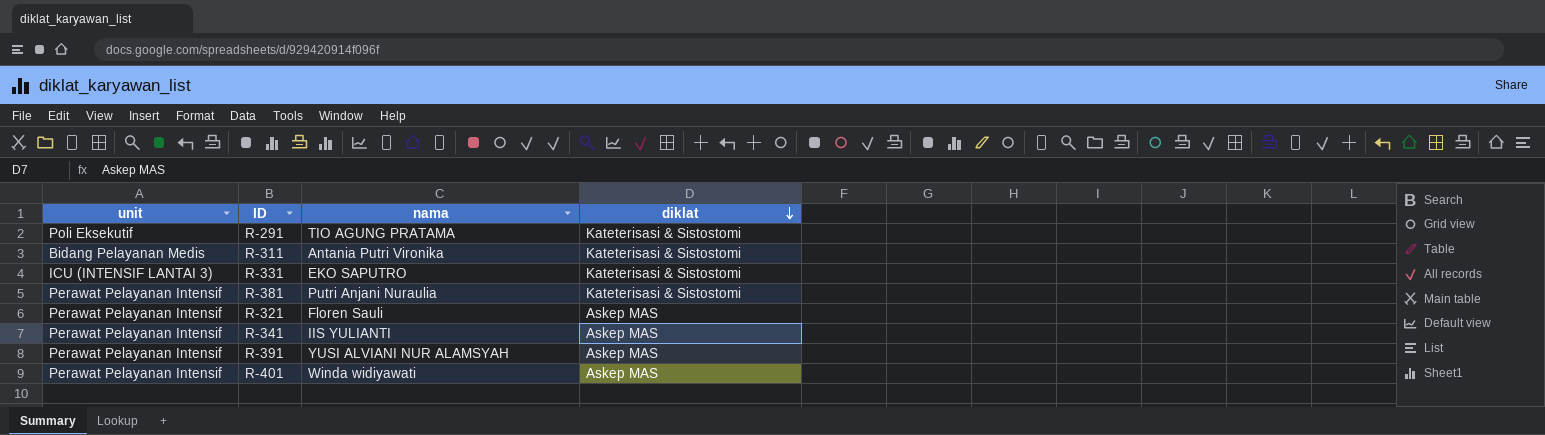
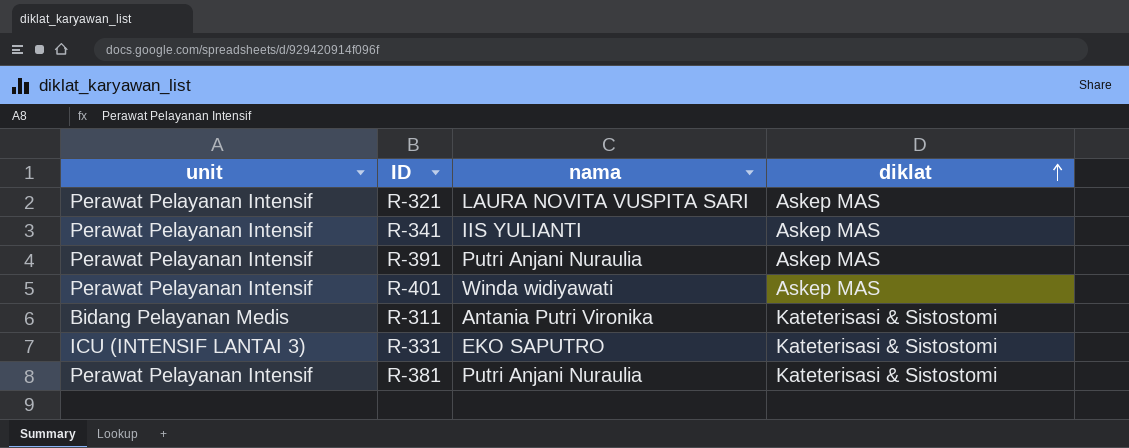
row order: diklat descending -> diklat ascending
row R-291: Poli Eksekutif | TIO AGUNG PRATAMA | Kateterisasi & Sistostomi -> none
R-321 | nama: Floren Sauli -> LAURA NOVITA VUSPITA SARI
R-391 | nama: YUSI ALVIANI NUR ALAMSYAH -> Putri Anjani Nuraulia

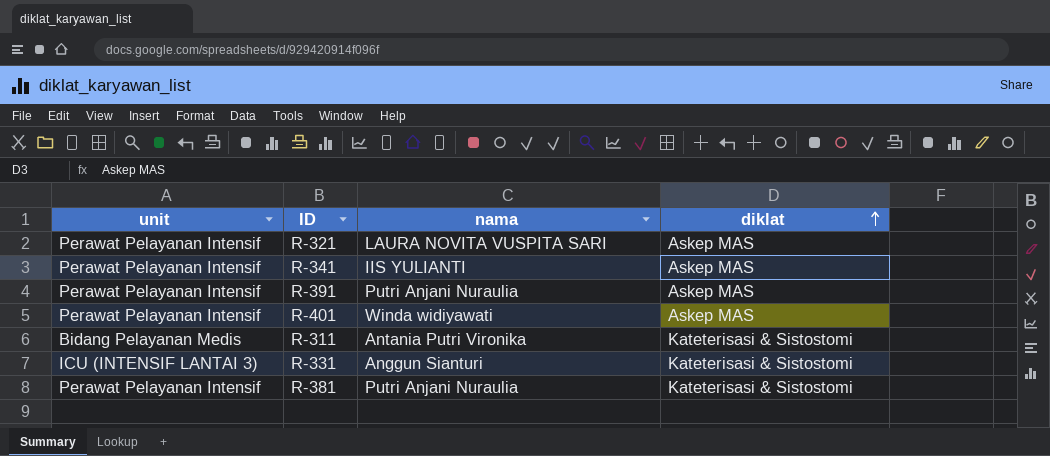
R-331 | nama: EKO SAPUTRO -> Anggun Sianturi

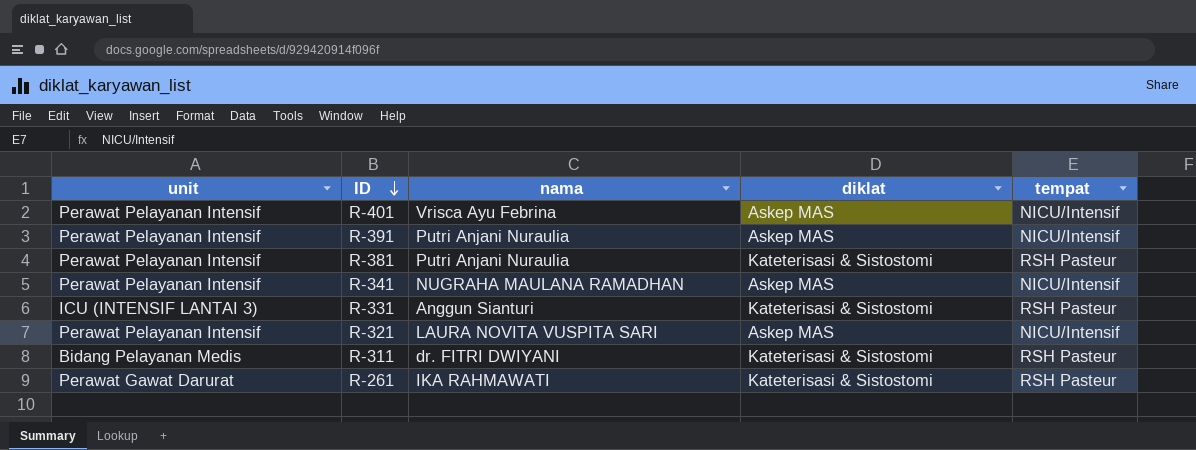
row order: diklat ascending -> ID descending
column tempat | position: none -> 5
R-401 | nama: Winda widiyawati -> Vrisca Ayu Febrina
R-341 | nama: IIS YULIANTI -> NUGRAHA MAULANA RAMADHAN
R-311 | nama: Antania Putri Vironika -> dr. FITRI DWIYANI
row R-261: none -> Perawat Gawat Darurat | IKA RAHMAWATI | Kateterisasi & Sistostomi | RSH Pasteur

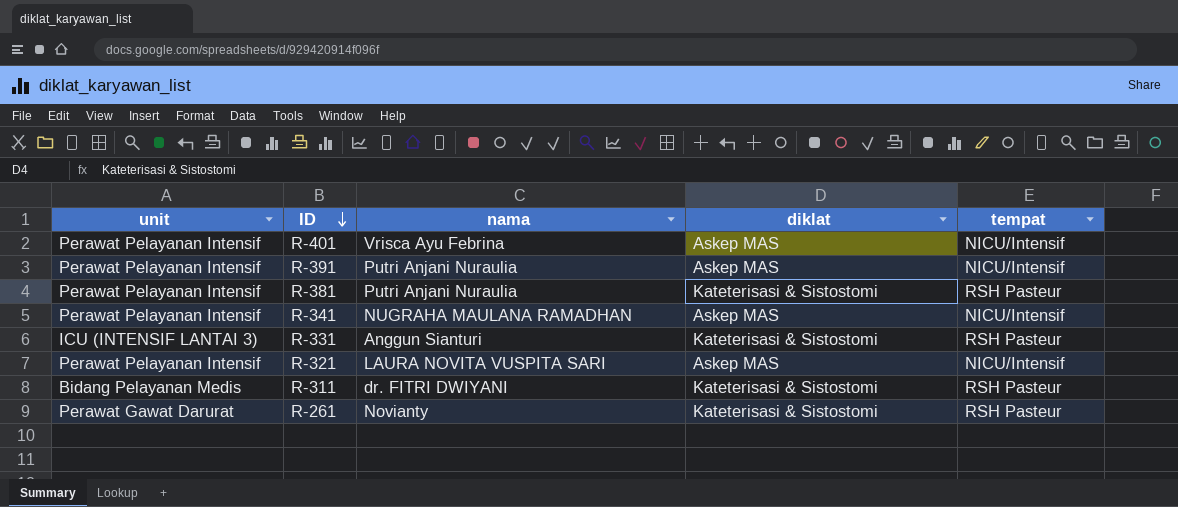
R-261 | nama: IKA RAHMAWATI -> Novianty

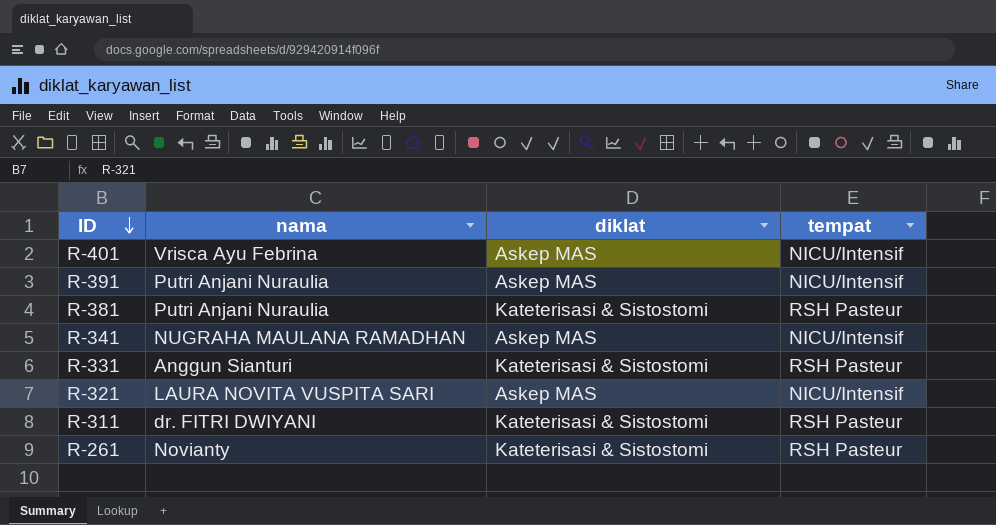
column unit | position: 1 -> none

